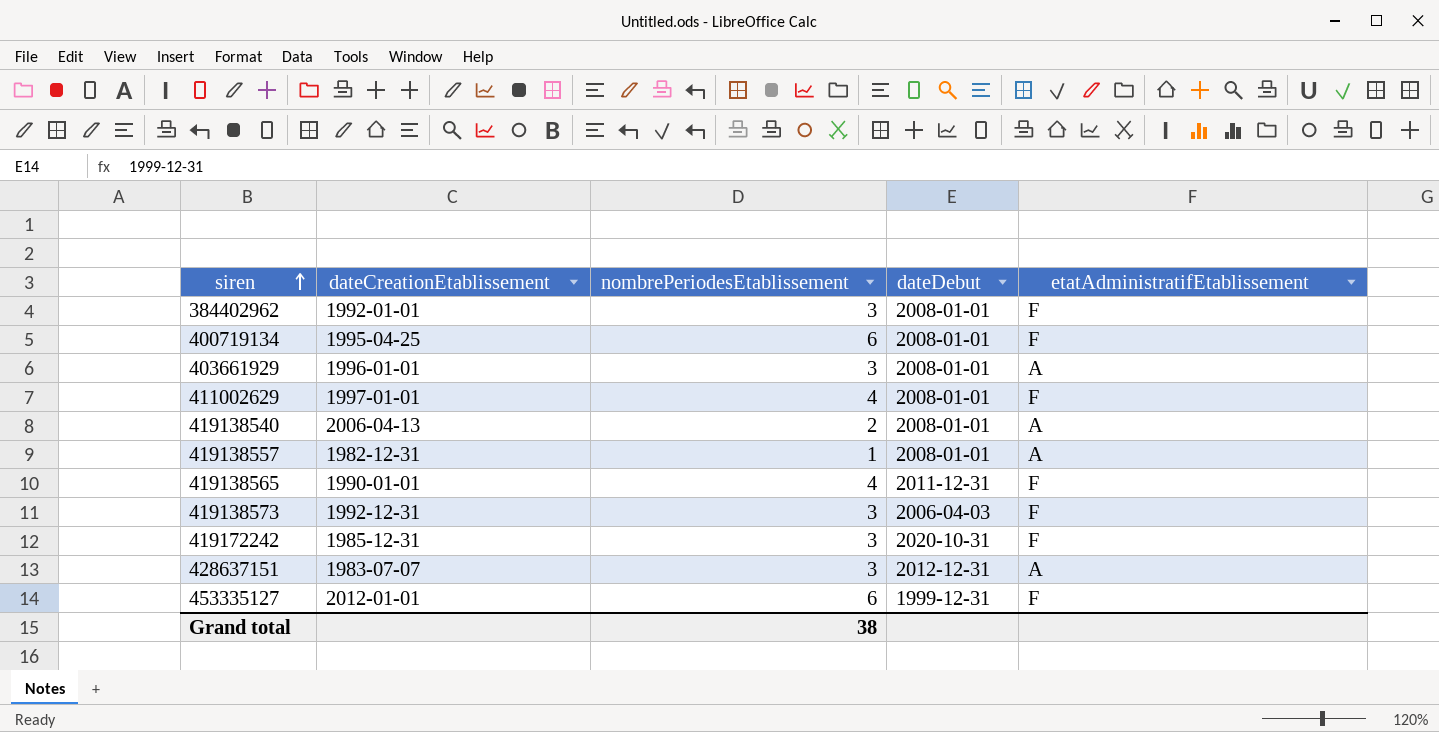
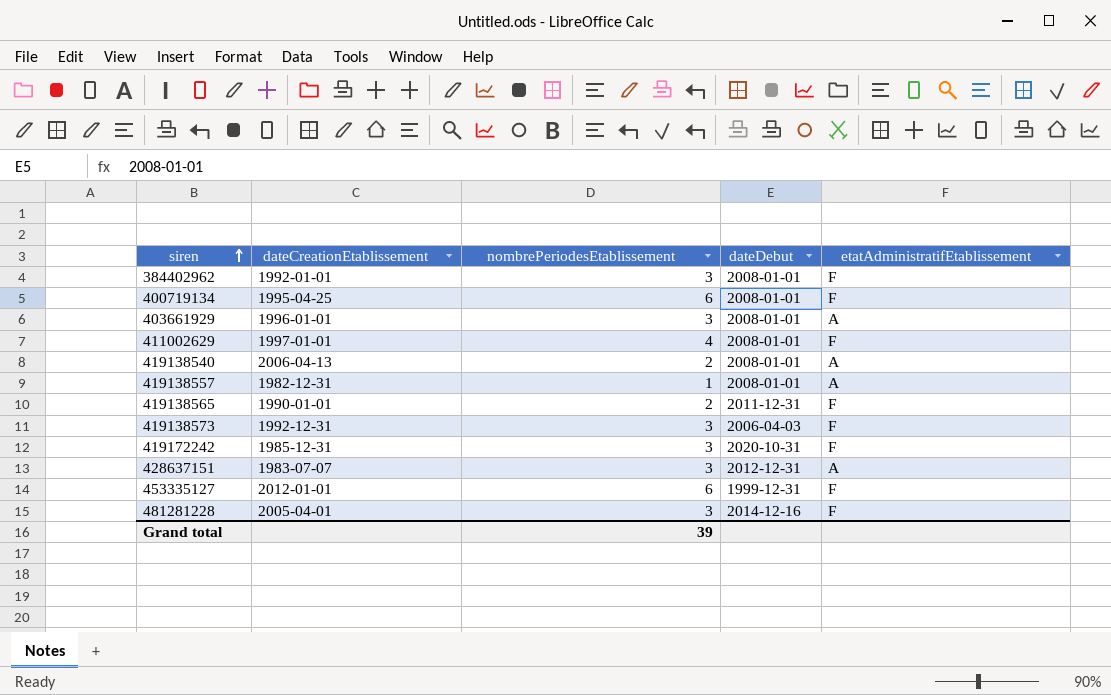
419138565 | nombrePeriodesEtablissement: 4 -> 2
row 481281228: none -> 2005-04-01 | 3 | 2014-12-16 | F
Grand total | nombrePeriodesEtablissement: 38 -> 39

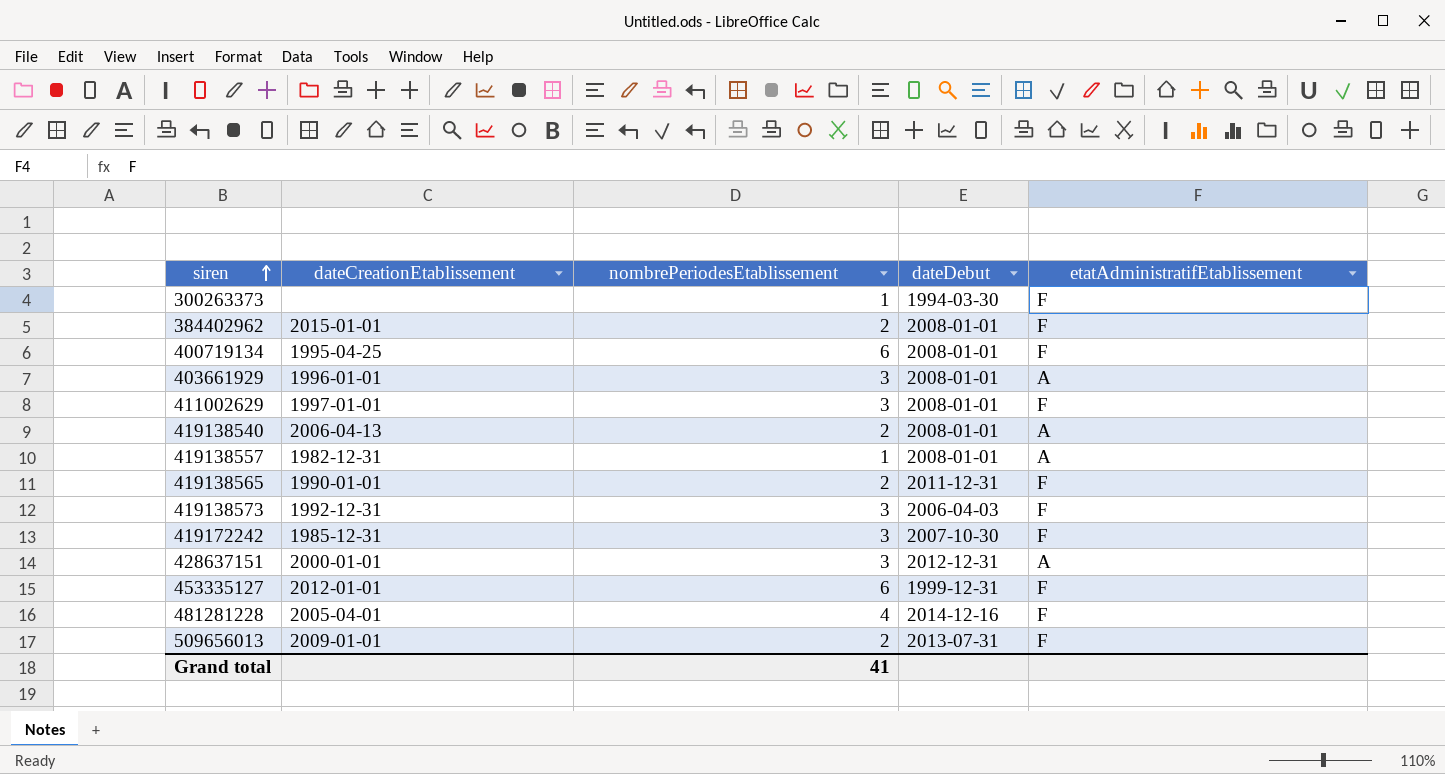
row 300263373: none -> none | 1 | 1994-03-30 | F
384402962 | dateCreationEtablissement: 1992-01-01 -> 2015-01-01
384402962 | nombrePeriodesEtablissement: 3 -> 2
411002629 | nombrePeriodesEtablissement: 4 -> 3
419172242 | dateDebut: 2020-10-31 -> 2007-10-30
428637151 | dateCreationEtablissement: 1983-07-07 -> 2000-01-01
481281228 | nombrePeriodesEtablissement: 3 -> 4
row 509656013: none -> 2009-01-01 | 2 | 2013-07-31 | F
Grand total | nombrePeriodesEtablissement: 39 -> 41

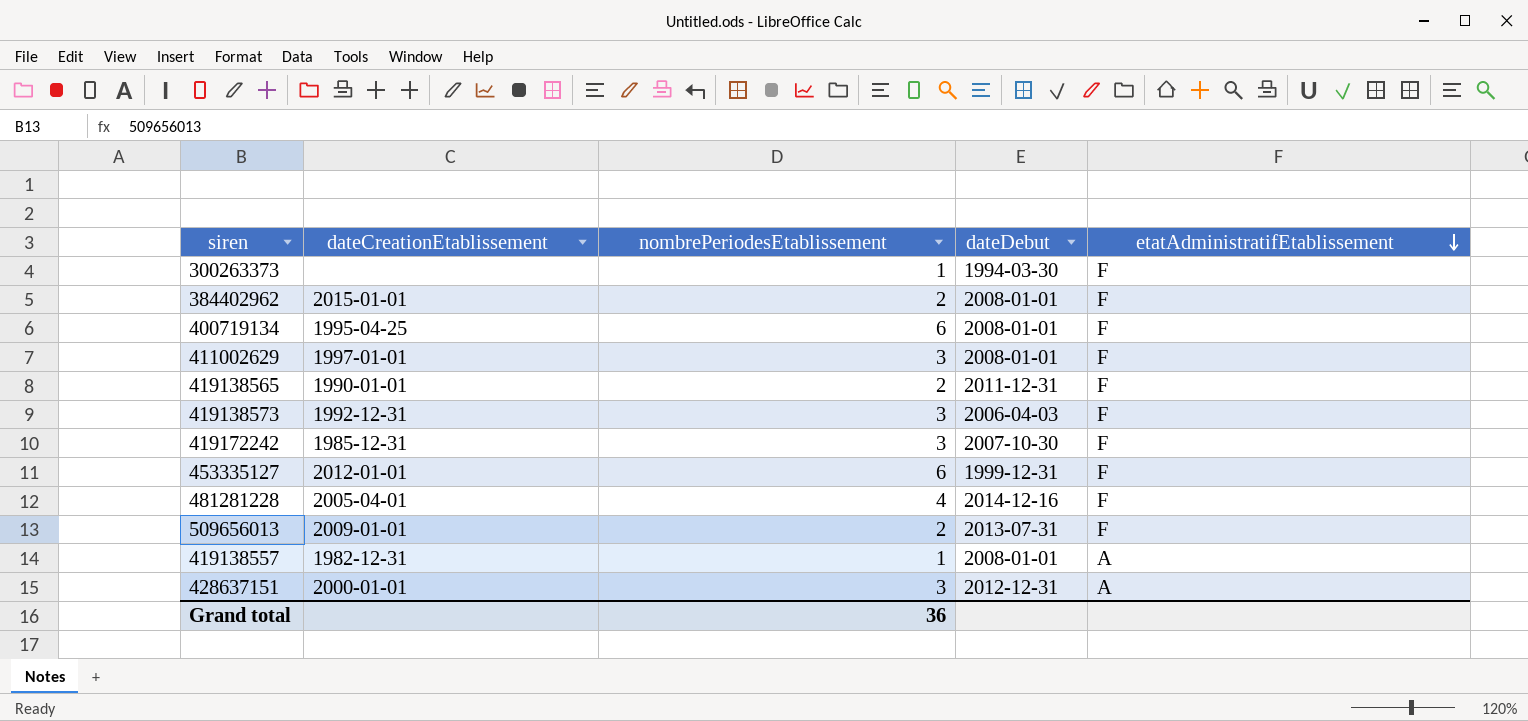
row order: siren ascending -> etatAdministratifEtablissement descending
row 403661929: 1996-01-01 | 3 | 2008-01-01 | A -> none
row 419138540: 2006-04-13 | 2 | 2008-01-01 | A -> none
Grand total | nombrePeriodesEtablissement: 41 -> 36

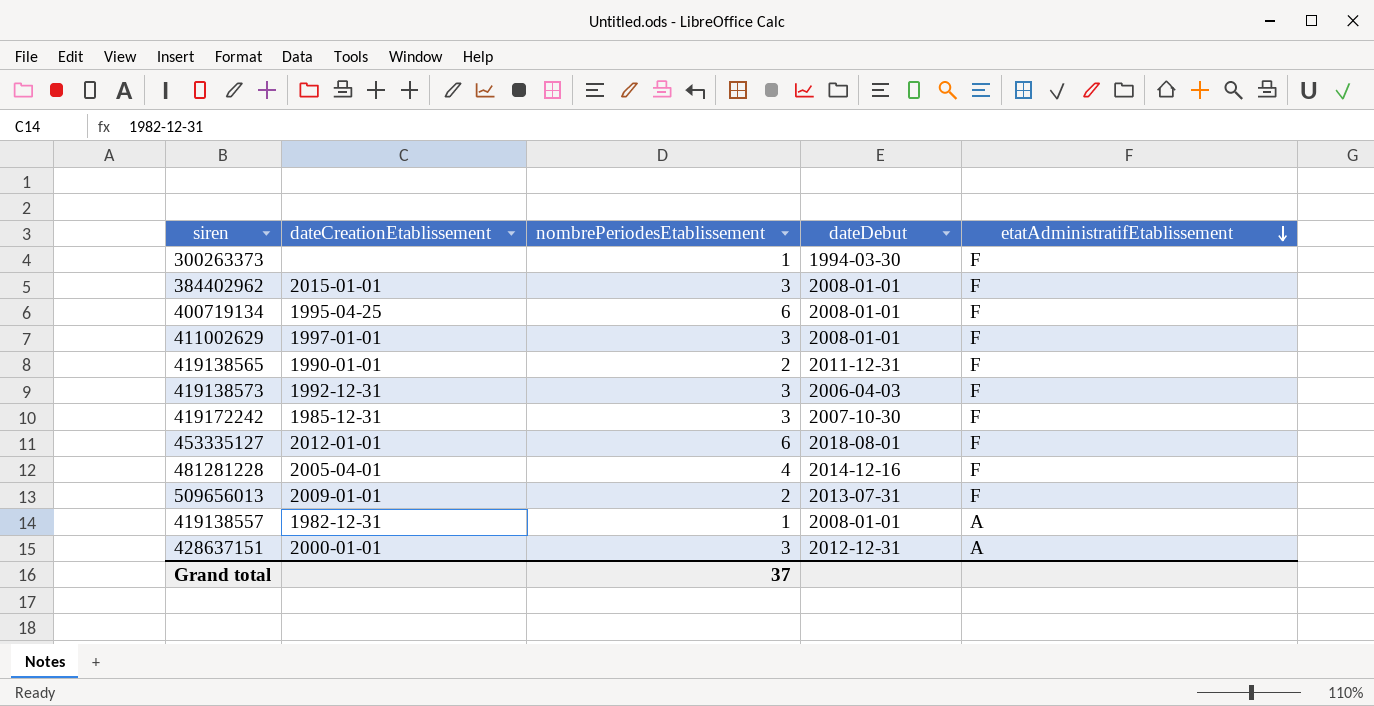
384402962 | nombrePeriodesEtablissement: 2 -> 3
453335127 | dateDebut: 1999-12-31 -> 2018-08-01
Grand total | nombrePeriodesEtablissement: 36 -> 37

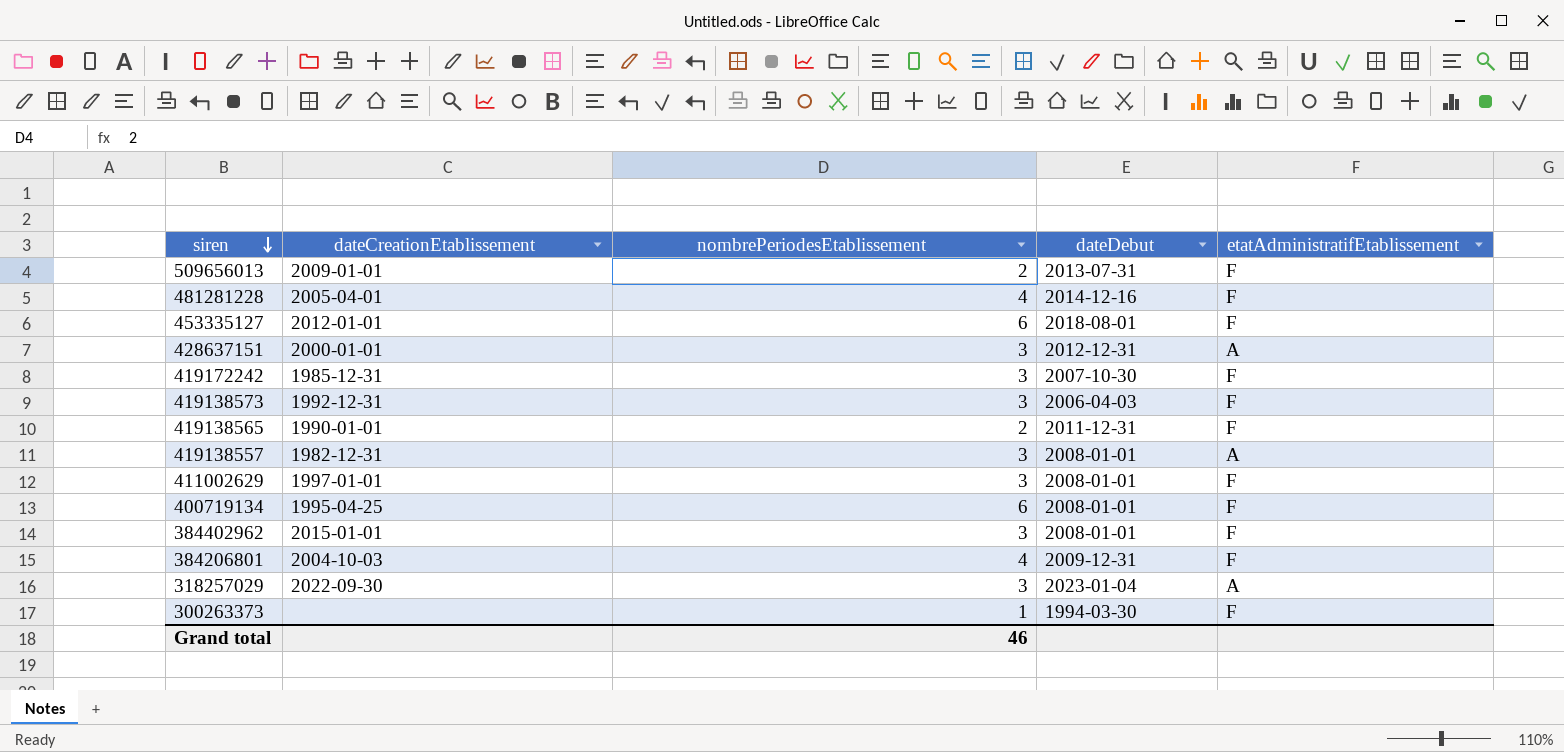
row order: etatAdministratifEtablissement descending -> siren descending
419138557 | nombrePeriodesEtablissement: 1 -> 3
row 384206801: none -> 2004-10-03 | 4 | 2009-12-31 | F
row 318257029: none -> 2022-09-30 | 3 | 2023-01-04 | A
Grand total | nombrePeriodesEtablissement: 37 -> 46

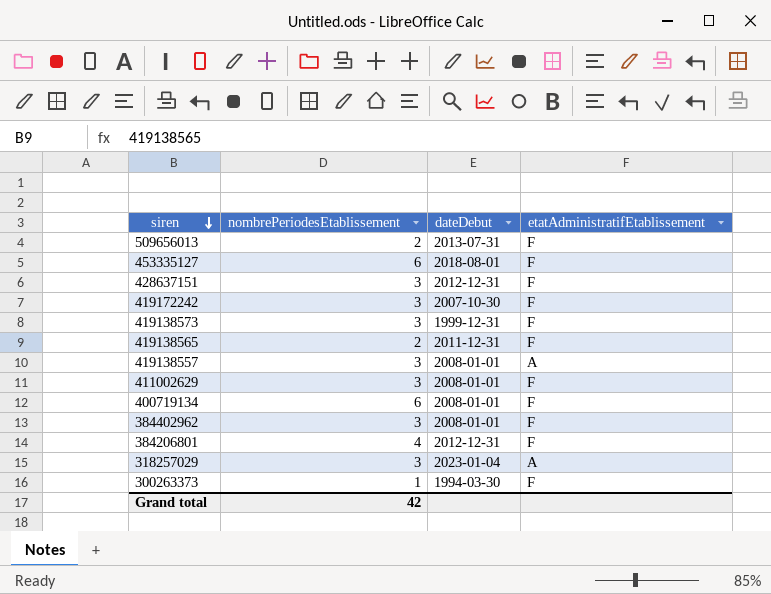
column dateCreationEtablissement | position: 2 -> none
row 481281228: 2005-04-01 | 4 | 2014-12-16 | F -> none
428637151 | etatAdministratifEtablissement: A -> F
419138573 | dateDebut: 2006-04-03 -> 1999-12-31
384206801 | dateDebut: 2009-12-31 -> 2012-12-31
Grand total | nombrePeriodesEtablissement: 46 -> 42

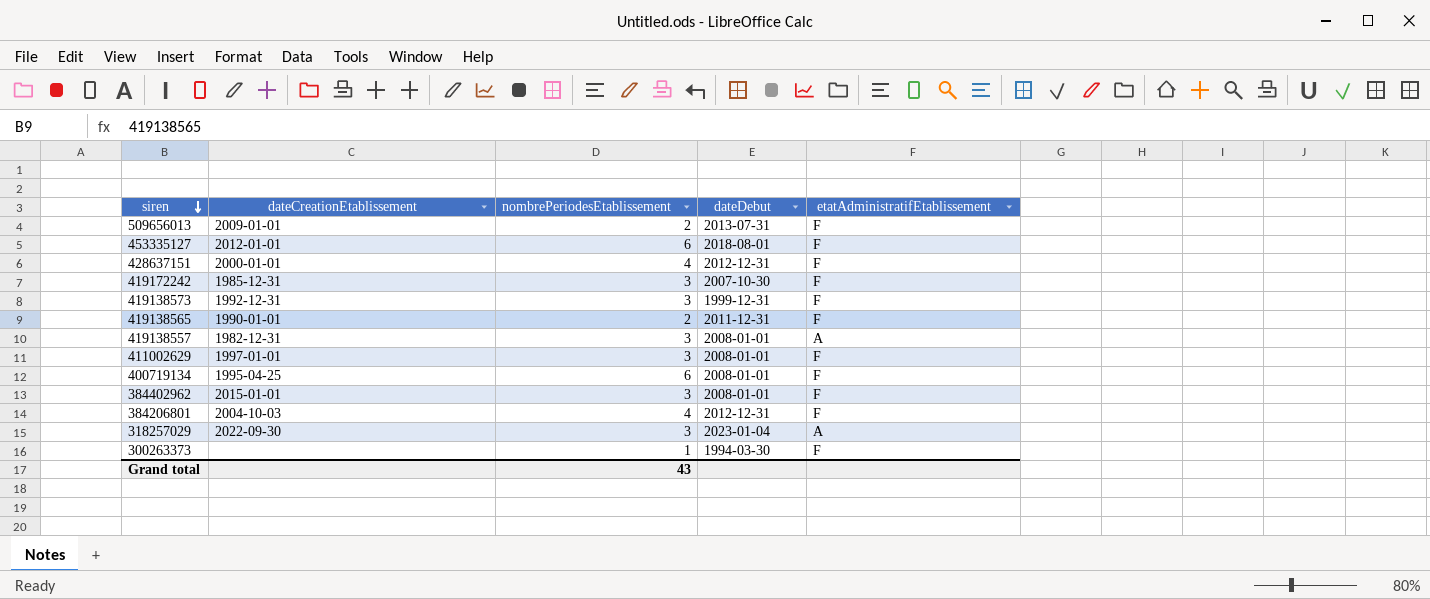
column dateCreationEtablissement | position: none -> 2
428637151 | nombrePeriodesEtablissement: 3 -> 4
Grand total | nombrePeriodesEtablissement: 42 -> 43

